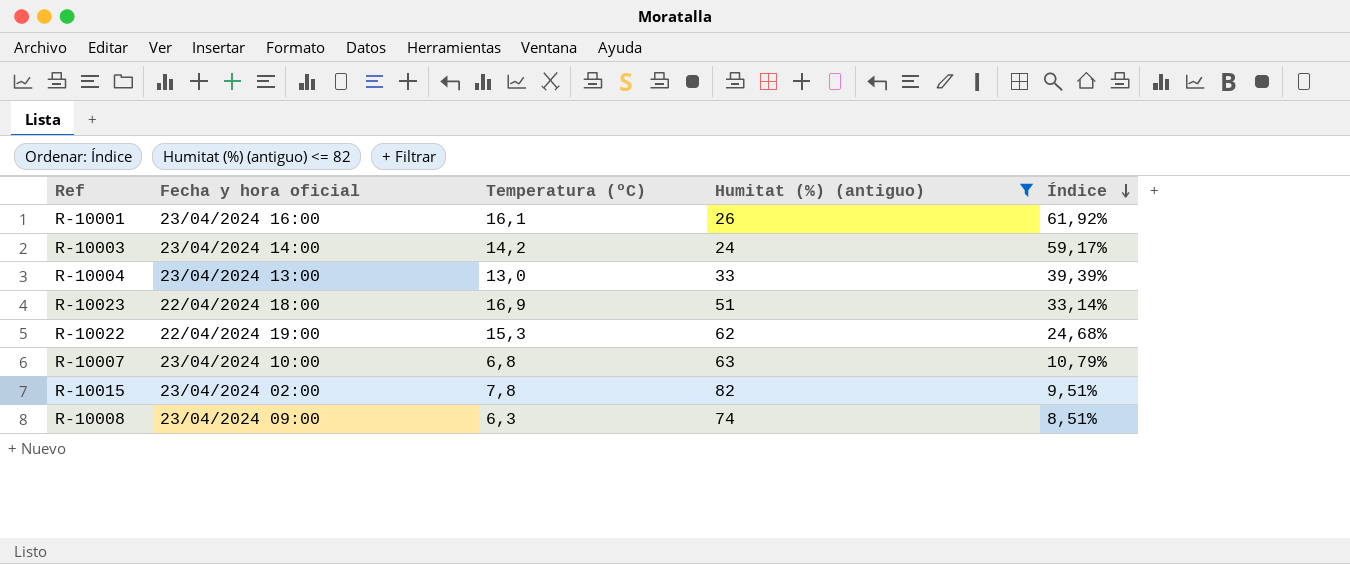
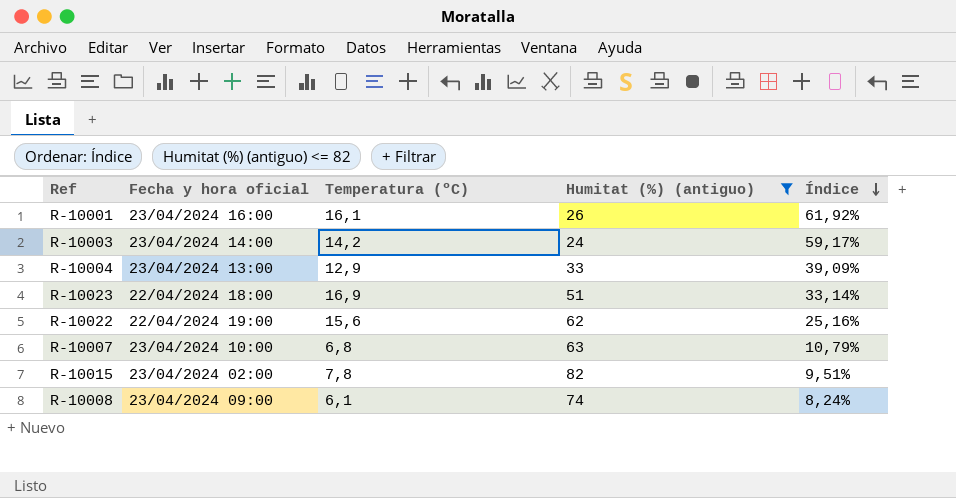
R-10004 | Temperatura (ºC): 13,0 -> 12,9
R-10004 | Índice: 39,39% -> 39,09%
R-10022 | Temperatura (ºC): 15,3 -> 15,6
R-10022 | Índice: 24,68% -> 25,16%
R-10008 | Temperatura (ºC): 6,3 -> 6,1
R-10008 | Índice: 8,51% -> 8,24%

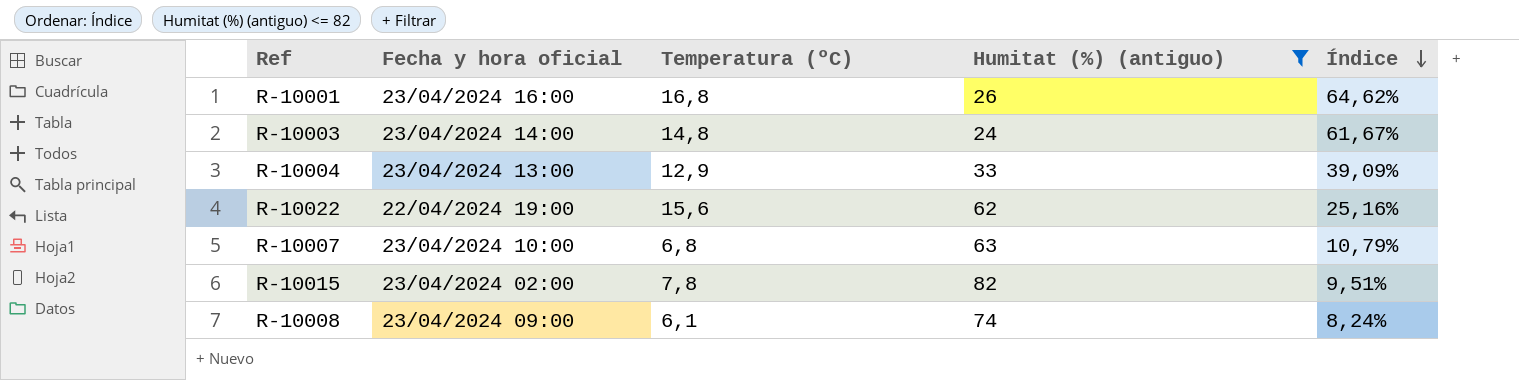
row R-10023: 22/04/2024 18:00 | 16,9 | 51 | 33,14% -> none
R-10001 | Temperatura (ºC): 16,1 -> 16,8
R-10001 | Índice: 61,92% -> 64,62%
R-10003 | Temperatura (ºC): 14,2 -> 14,8
R-10003 | Índice: 59,17% -> 61,67%

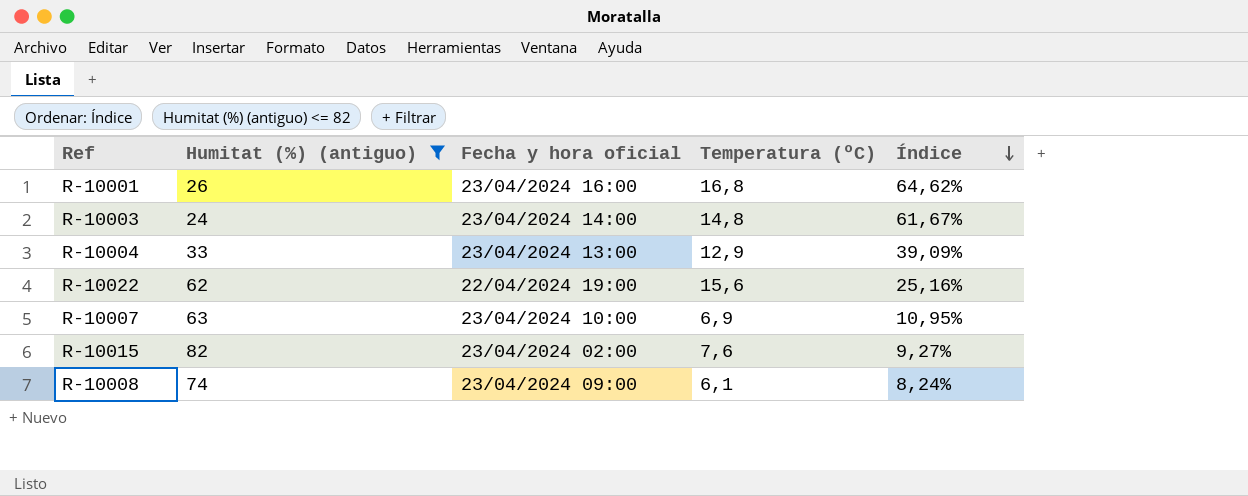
column Humitat (%) (antiguo) | position: 4 -> 2
R-10007 | Temperatura (ºC): 6,8 -> 6,9
R-10007 | Índice: 10,79% -> 10,95%
R-10015 | Temperatura (ºC): 7,8 -> 7,6
R-10015 | Índice: 9,51% -> 9,27%

